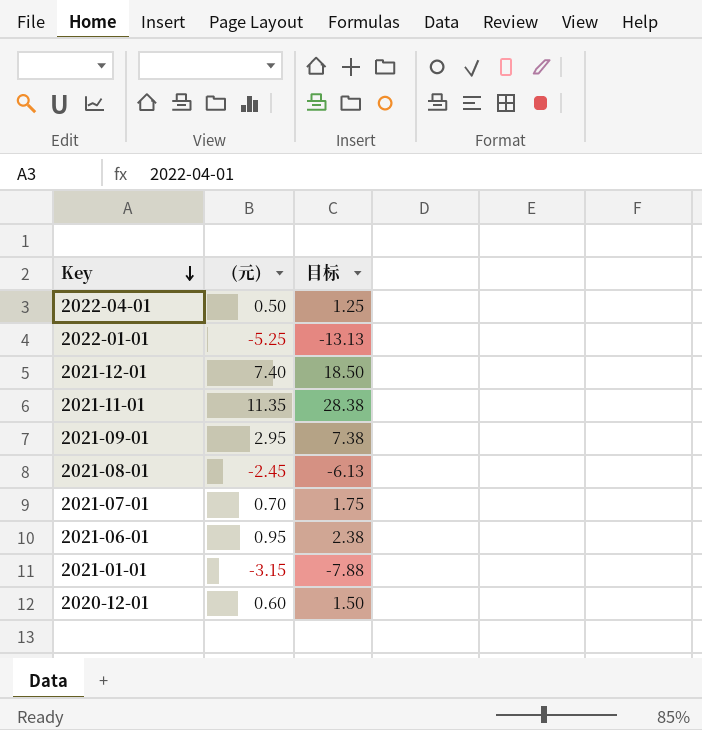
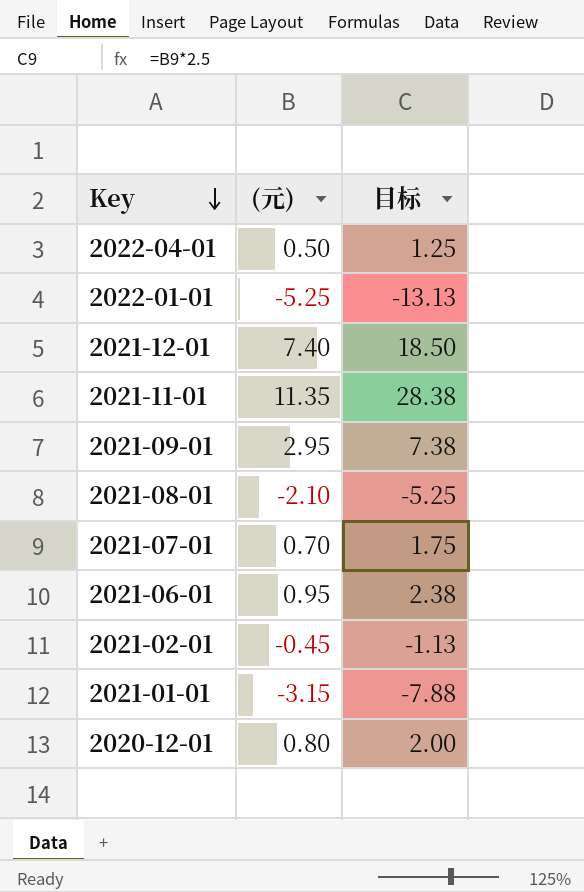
2021-08-01 | (元): -2.45 -> -2.10
2021-08-01 | 目标: -6.13 -> -5.25
row 2021-02-01: none -> -0.45 | -1.13
2020-12-01 | (元): 0.60 -> 0.80
2020-12-01 | 目标: 1.50 -> 2.00

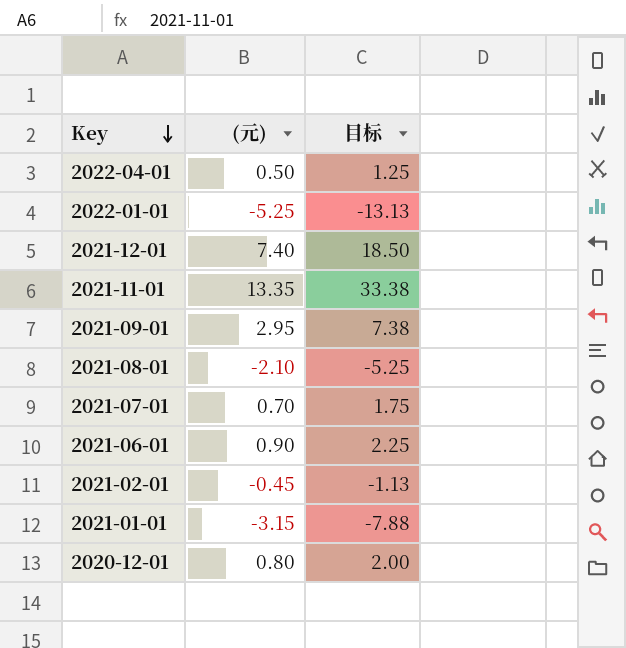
2021-11-01 | (元): 11.35 -> 13.35
2021-11-01 | 目标: 28.38 -> 33.38
2021-06-01 | (元): 0.95 -> 0.90
2021-06-01 | 目标: 2.38 -> 2.25

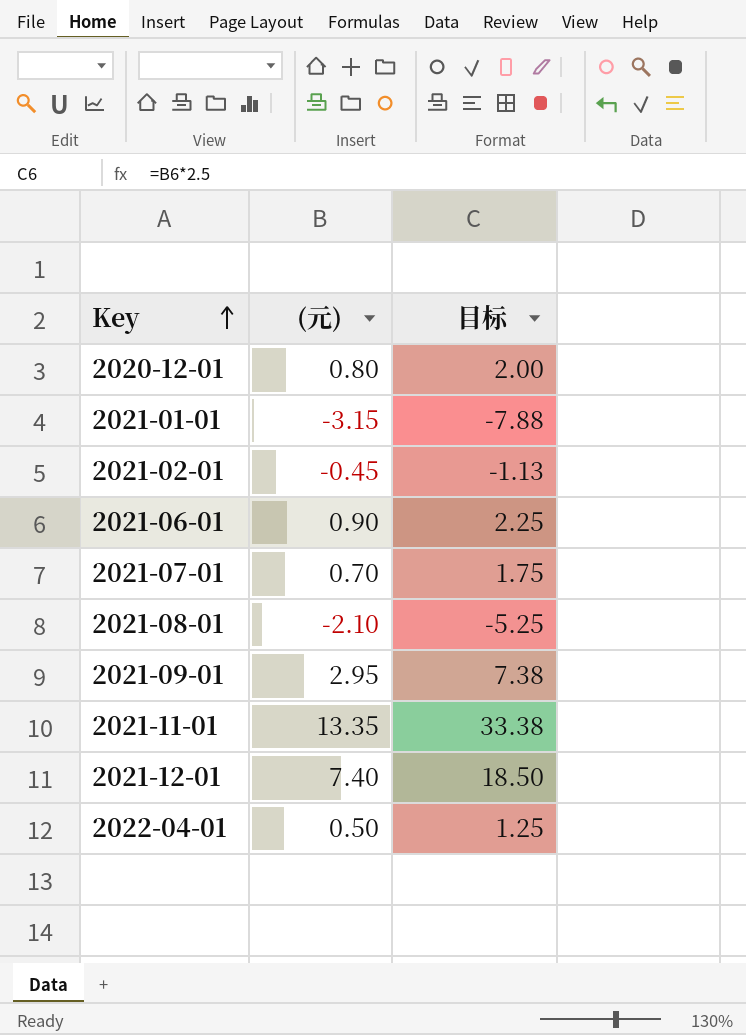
row order: Key descending -> Key ascending
row 2022-01-01: -5.25 | -13.13 -> none

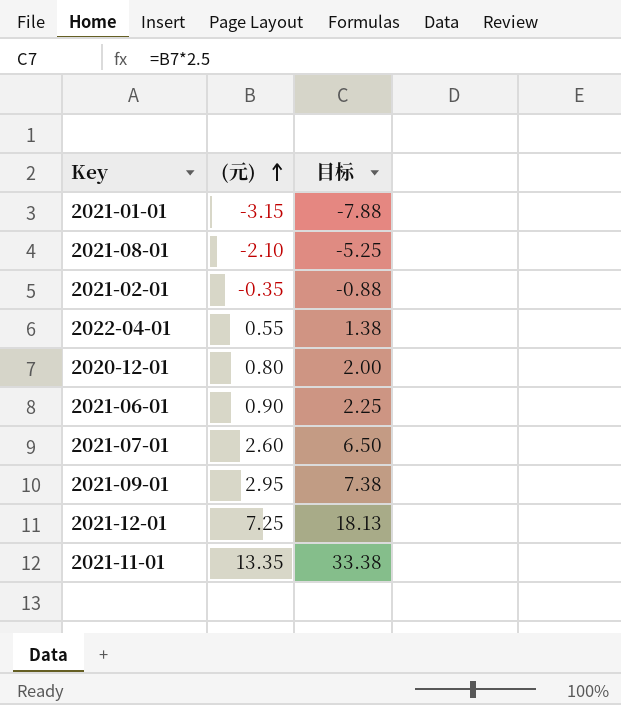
row order: Key ascending -> (元) ascending
2021-02-01 | (元): -0.45 -> -0.35
2021-02-01 | 目标: -1.13 -> -0.88
2022-04-01 | (元): 0.50 -> 0.55
2022-04-01 | 目标: 1.25 -> 1.38
2021-07-01 | (元): 0.70 -> 2.60
2021-07-01 | 目标: 1.75 -> 6.50
2021-12-01 | (元): 7.40 -> 7.25
2021-12-01 | 目标: 18.50 -> 18.13

